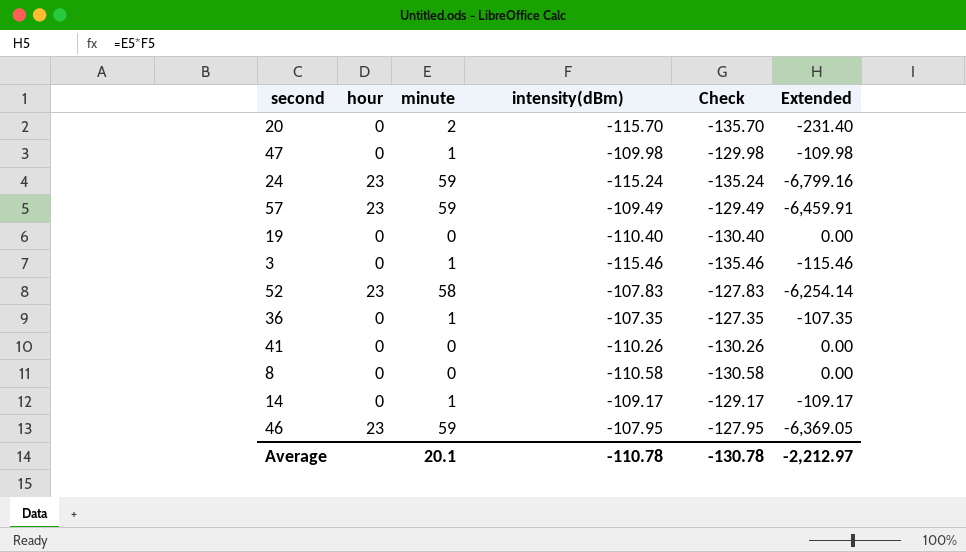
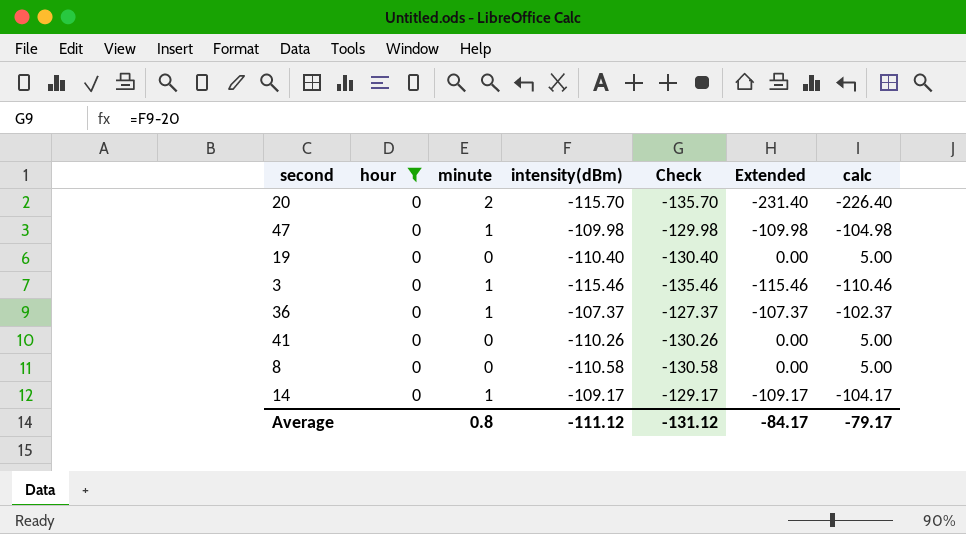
filter: none -> hour = 0
column calc | formula: none -> [Extended] + 5
36 | intensity(dBm): -107.35 -> -107.37
36 | Check: -127.35 -> -127.37
36 | Extended: -107.35 -> -107.37
Average | minute: 20.1 -> 0.8
Average | intensity(dBm): -110.78 -> -111.12
Average | Check: -130.78 -> -131.12
Average | Extended: -2,212.97 -> -84.17

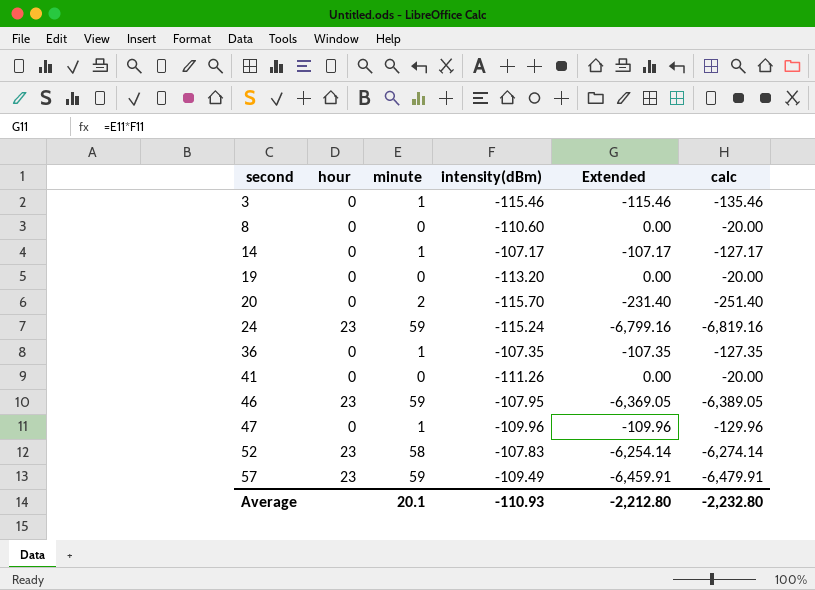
filter: hour = 0 -> none
row order: none -> second ascending
column Check | formula: [intensity(dBm)] - 20 -> none
column calc | formula: [Extended] + 5 -> [Extended] - 20
8 | intensity(dBm): -110.58 -> -110.60
14 | intensity(dBm): -109.17 -> -107.17
14 | Extended: -109.17 -> -107.17
19 | intensity(dBm): -110.40 -> -113.20
36 | intensity(dBm): -107.37 -> -107.35
36 | Extended: -107.37 -> -107.35
41 | intensity(dBm): -110.26 -> -111.26
47 | intensity(dBm): -109.98 -> -109.96
47 | Extended: -109.98 -> -109.96
Average | minute: 0.8 -> 20.1
Average | intensity(dBm): -111.12 -> -110.93
Average | Extended: -84.17 -> -2,212.80
Average | calc: -79.17 -> -2,232.80

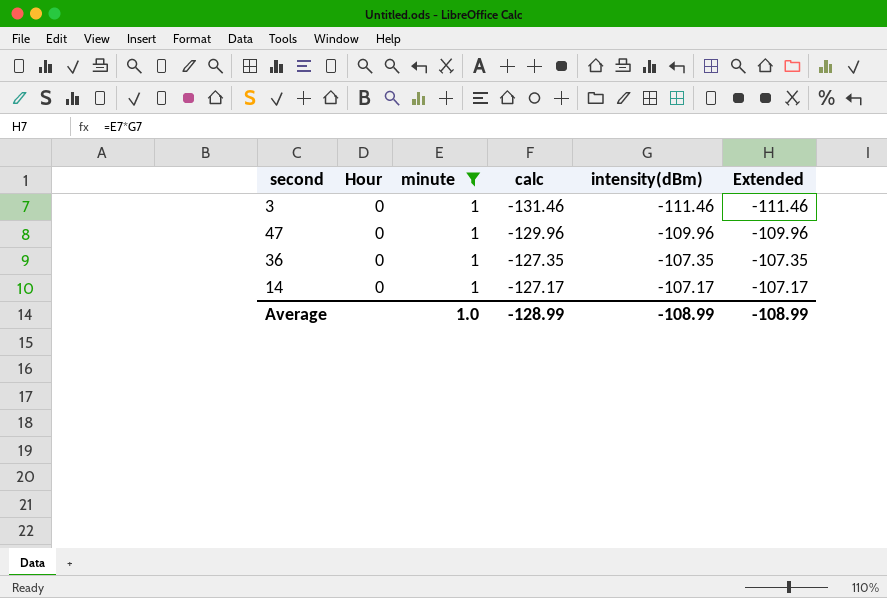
filter: none -> minute = 1
row order: second ascending -> calc ascending
column name: hour -> Hour
column calc | position: 6 -> 4
3 | calc: -135.46 -> -131.46
3 | intensity(dBm): -115.46 -> -111.46
3 | Extended: -115.46 -> -111.46
Average | minute: 20.1 -> 1.0
Average | calc: -2,232.80 -> -128.99
Average | intensity(dBm): -110.93 -> -108.99
Average | Extended: -2,212.80 -> -108.99

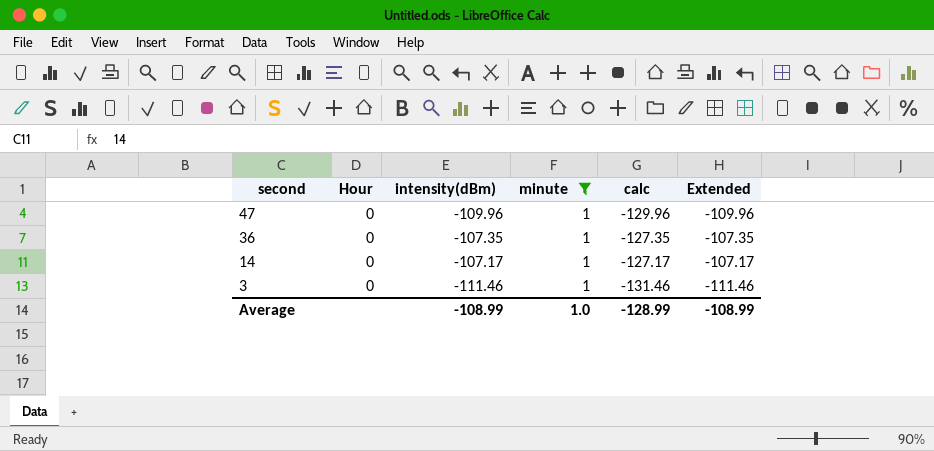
row order: calc ascending -> second descending
column intensity(dBm) | position: 5 -> 3

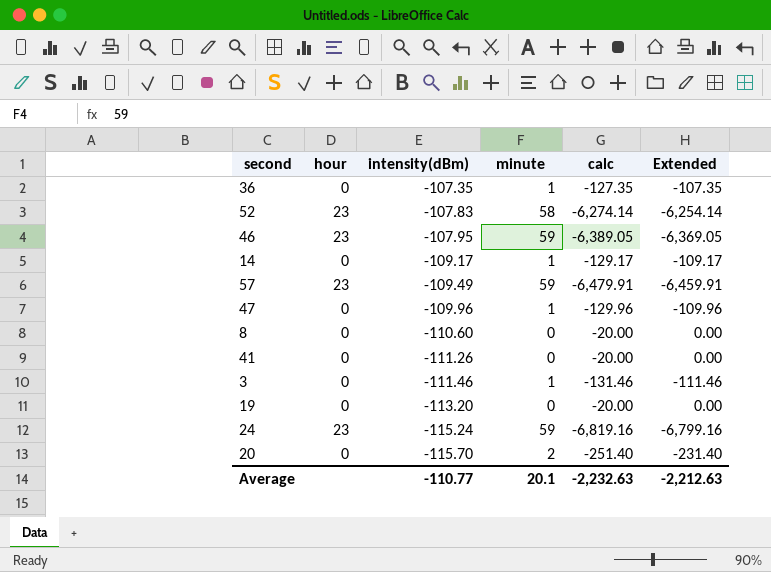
filter: minute = 1 -> none
row order: second descending -> intensity(dBm) descending
column name: Hour -> hour
14 | intensity(dBm): -107.17 -> -109.17
14 | calc: -127.17 -> -129.17
14 | Extended: -107.17 -> -109.17
Average | intensity(dBm): -108.99 -> -110.77
Average | minute: 1.0 -> 20.1
Average | calc: -128.99 -> -2,232.63
Average | Extended: -108.99 -> -2,212.63

